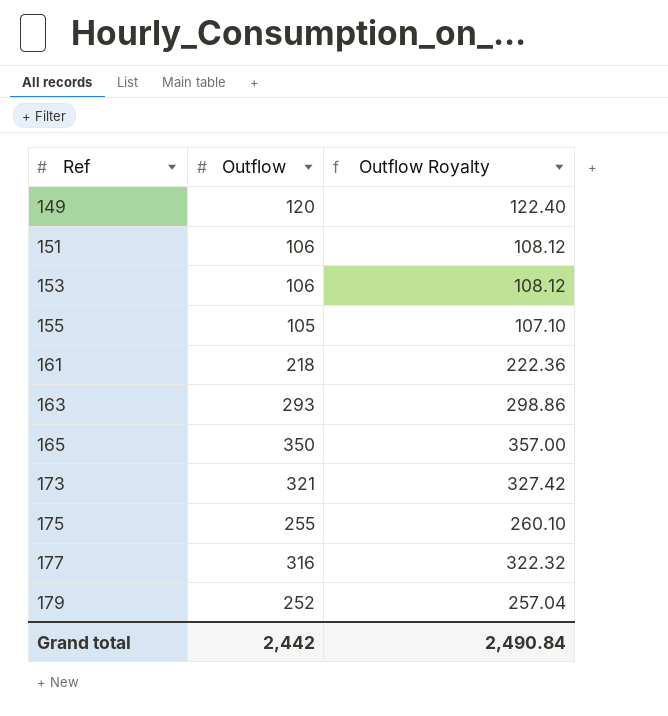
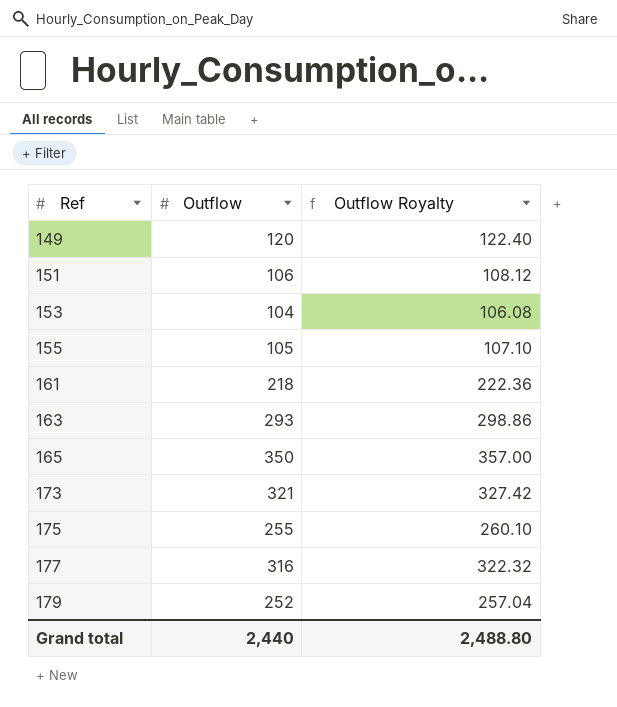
153 | Outflow: 106 -> 104
153 | Outflow Royalty: 108.12 -> 106.08
Grand total | Outflow: 2,442 -> 2,440
Grand total | Outflow Royalty: 2,490.84 -> 2,488.80

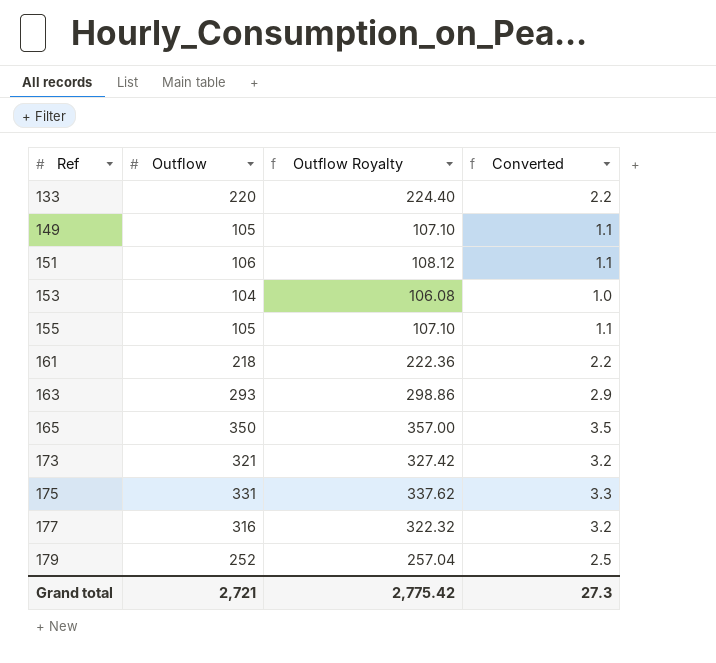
column Converted | formula: none -> [Outflow] * 0.01
row 133: none -> 220 | 224.40 | 2.2
149 | Outflow: 120 -> 105
149 | Outflow Royalty: 122.40 -> 107.10
175 | Outflow: 255 -> 331
175 | Outflow Royalty: 260.10 -> 337.62
Grand total | Outflow: 2,440 -> 2,721
Grand total | Outflow Royalty: 2,488.80 -> 2,775.42

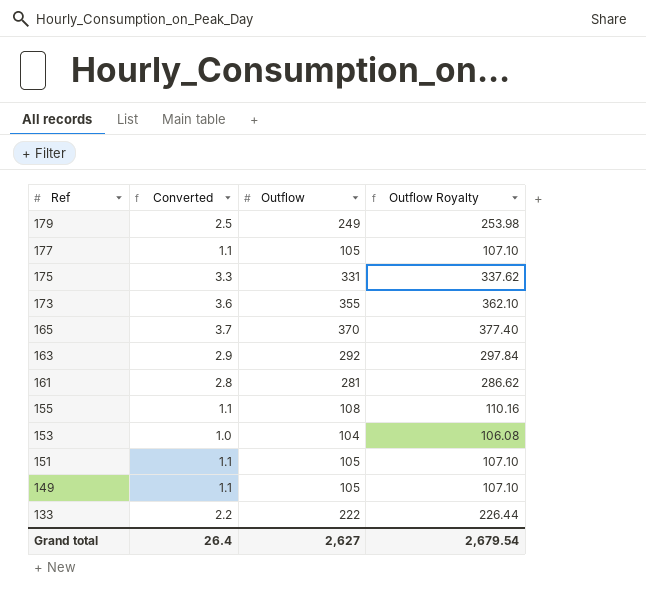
row order: Ref ascending -> Ref descending
column Converted | position: 4 -> 2
179 | Outflow: 252 -> 249
179 | Outflow Royalty: 257.04 -> 253.98
177 | Converted: 3.2 -> 1.1
177 | Outflow: 316 -> 105
177 | Outflow Royalty: 322.32 -> 107.10
173 | Converted: 3.2 -> 3.6
173 | Outflow: 321 -> 355
173 | Outflow Royalty: 327.42 -> 362.10
165 | Converted: 3.5 -> 3.7
165 | Outflow: 350 -> 370
165 | Outflow Royalty: 357.00 -> 377.40
163 | Outflow: 293 -> 292
163 | Outflow Royalty: 298.86 -> 297.84
161 | Converted: 2.2 -> 2.8
161 | Outflow: 218 -> 281
161 | Outflow Royalty: 222.36 -> 286.62
155 | Outflow: 105 -> 108
155 | Outflow Royalty: 107.10 -> 110.16
151 | Outflow: 106 -> 105
151 | Outflow Royalty: 108.12 -> 107.10
133 | Outflow: 220 -> 222
133 | Outflow Royalty: 224.40 -> 226.44
Grand total | Converted: 27.3 -> 26.4
Grand total | Outflow: 2,721 -> 2,627
Grand total | Outflow Royalty: 2,775.42 -> 2,679.54

